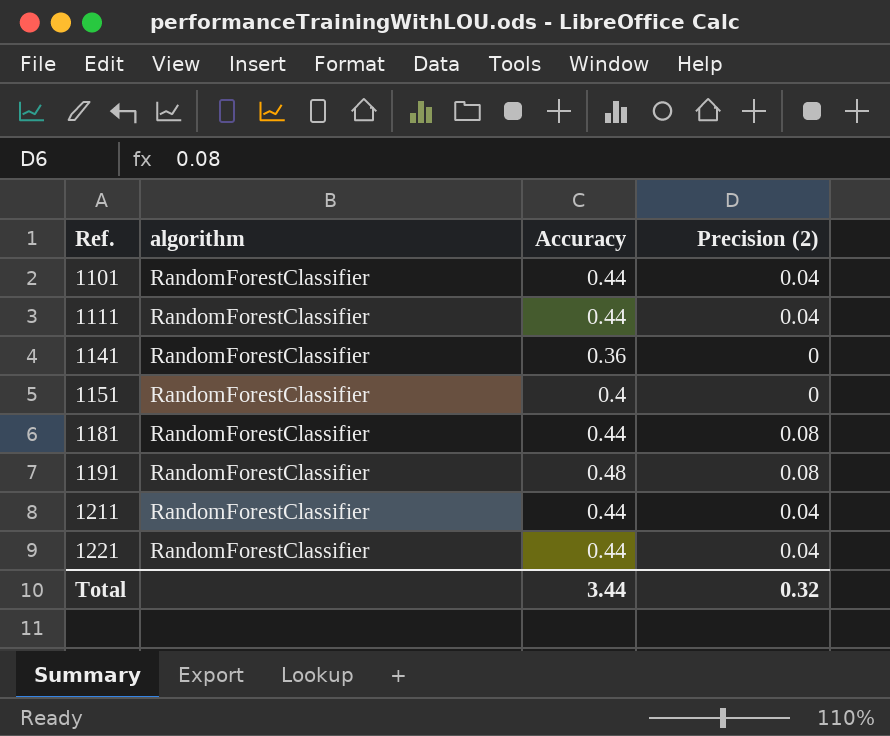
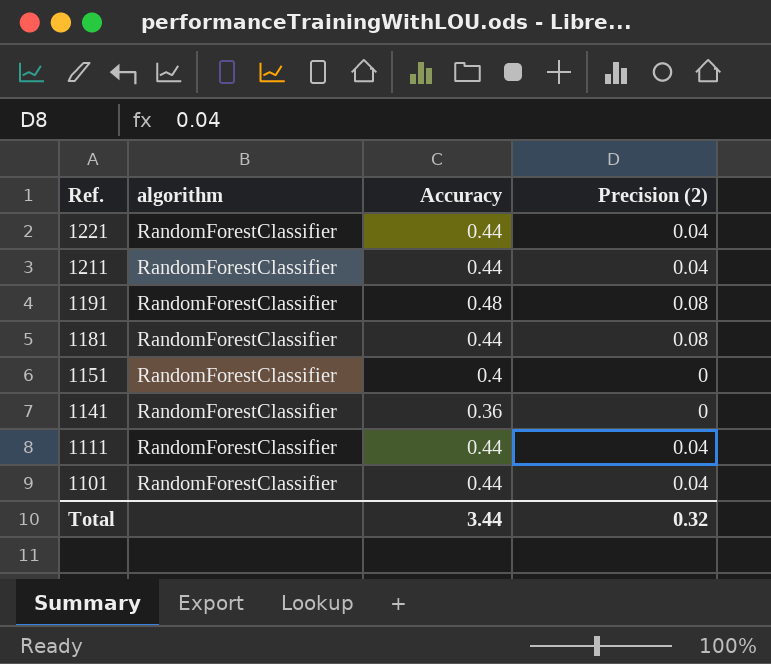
row order: Ref. ascending -> Ref. descending

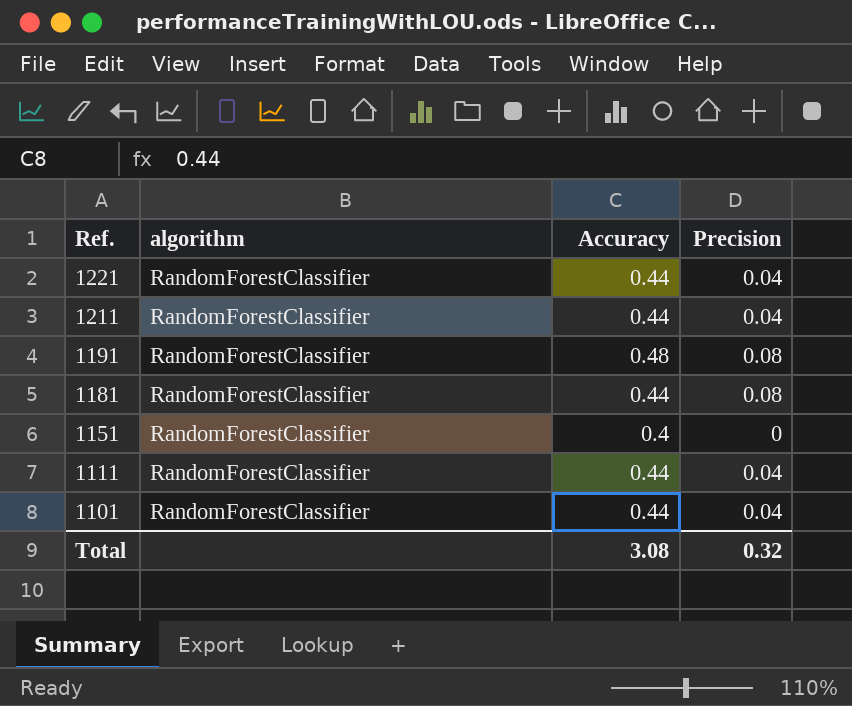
column name: Precision (2) -> Precision
row 1141: RandomForestClassifier | 0.36 | 0 -> none
Total | Accuracy: 3.44 -> 3.08

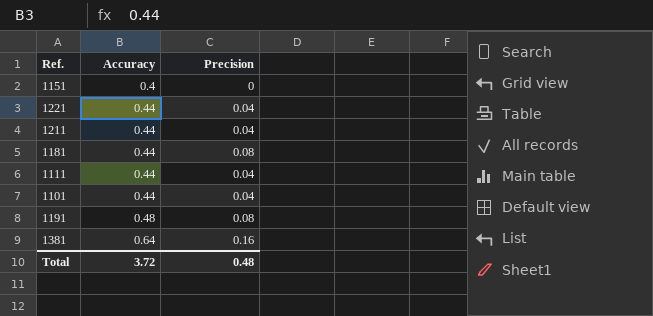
row order: Ref. descending -> Accuracy ascending
column algorithm | position: 2 -> none
row 1381: none -> 0.64 | 0.16
Total | Accuracy: 3.08 -> 3.72
Total | Precision: 0.32 -> 0.48

